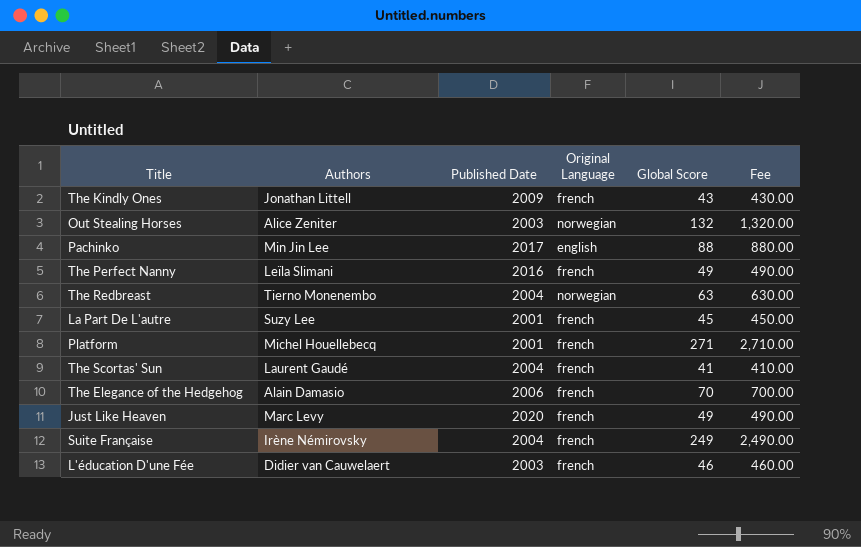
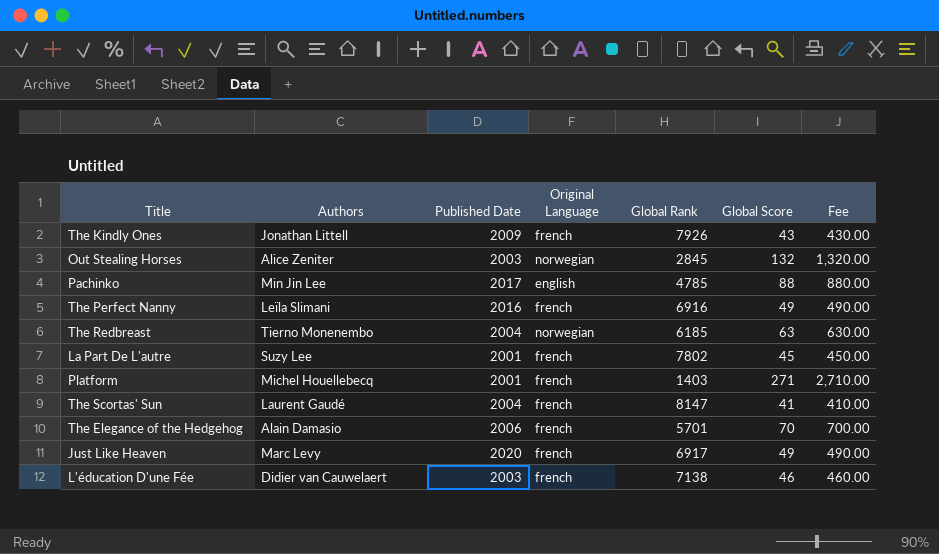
column Global Rank | position: none -> 5
row Suite Française: Irène Némirovsky | 2004 | french | 249 | 2,490.00 -> none

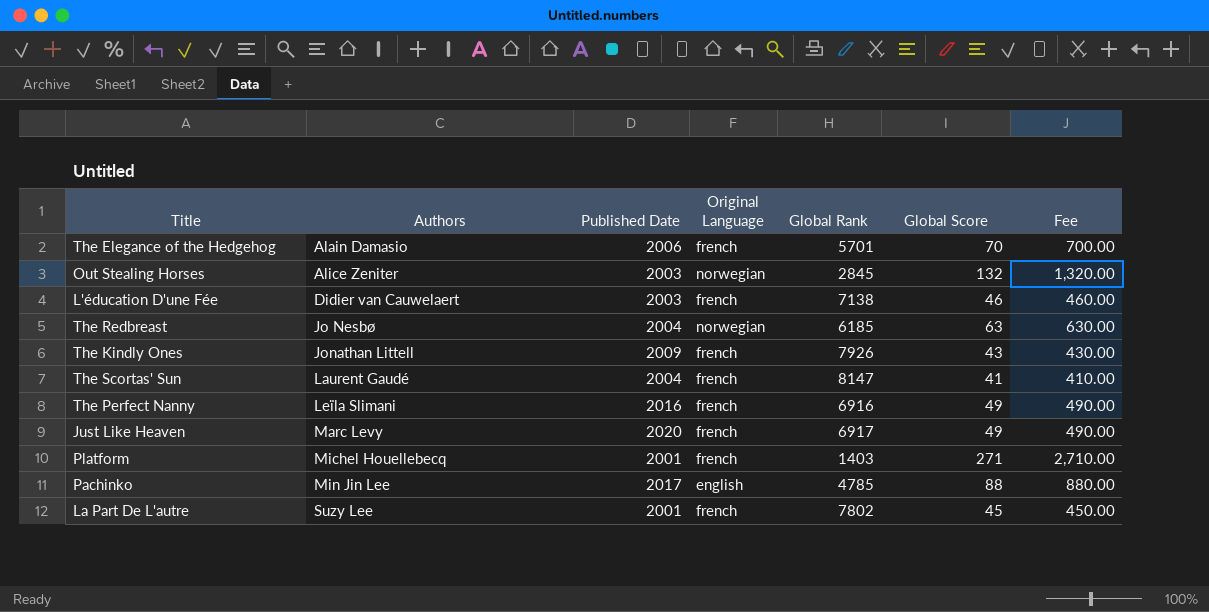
row order: none -> Authors ascending
The Redbreast | Authors: Tierno Monenembo -> Jo Nesbø

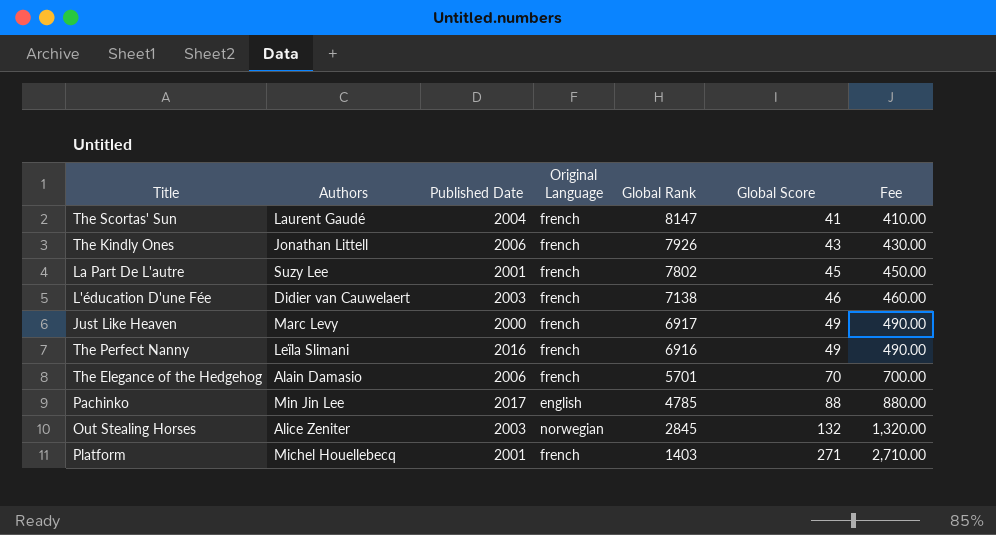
row order: Authors ascending -> Global Rank descending
row The Redbreast: Jo Nesbø | 2004 | norwegian | 6185 | 63 | 630.00 -> none
The Kindly Ones | Published Date: 2009 -> 2006
Just Like Heaven | Published Date: 2020 -> 2000

